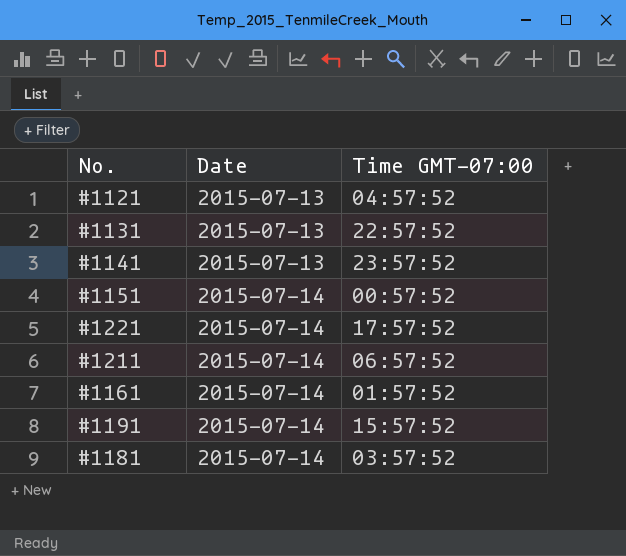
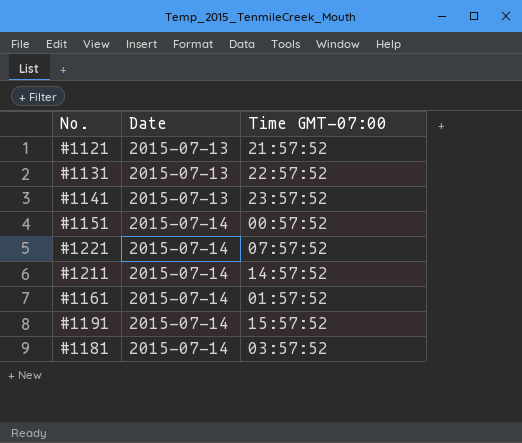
#1121 | Time GMT-07:00: 04:57:52 -> 21:57:52
#1221 | Time GMT-07:00: 17:57:52 -> 07:57:52
#1211 | Time GMT-07:00: 06:57:52 -> 14:57:52

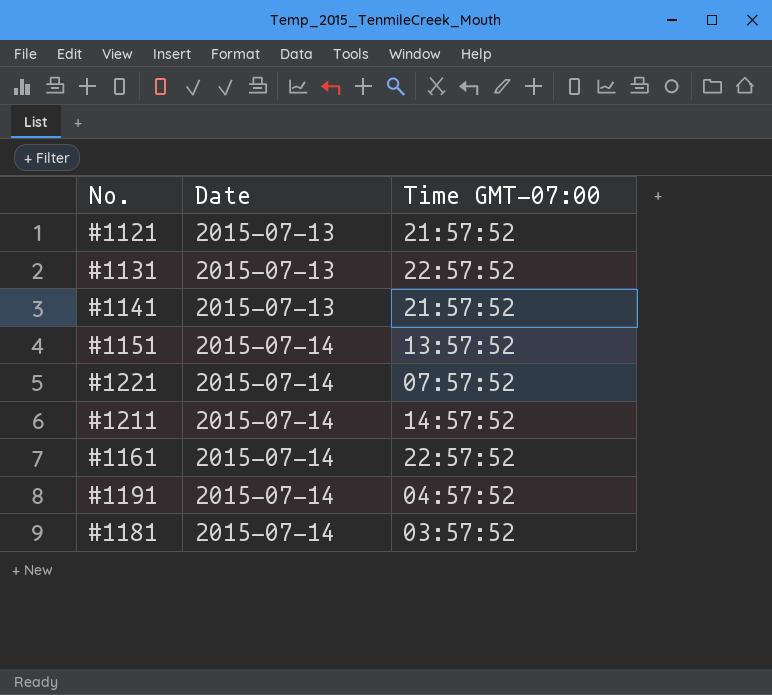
#1141 | Time GMT-07:00: 23:57:52 -> 21:57:52
#1151 | Time GMT-07:00: 00:57:52 -> 13:57:52
#1161 | Time GMT-07:00: 01:57:52 -> 22:57:52
#1191 | Time GMT-07:00: 15:57:52 -> 04:57:52

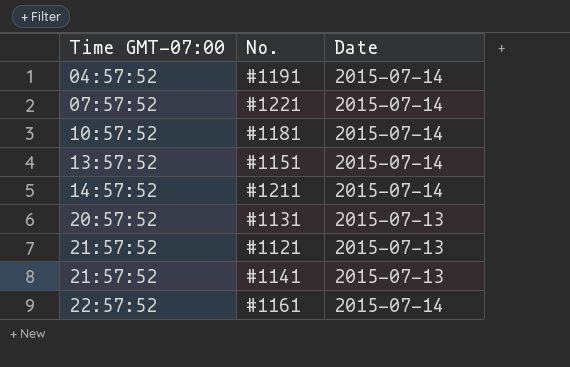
row order: Date ascending -> Time GMT-07:00 ascending
column Time GMT-07:00 | position: 3 -> 1
#1181 | Time GMT-07:00: 03:57:52 -> 10:57:52
#1131 | Time GMT-07:00: 22:57:52 -> 20:57:52

